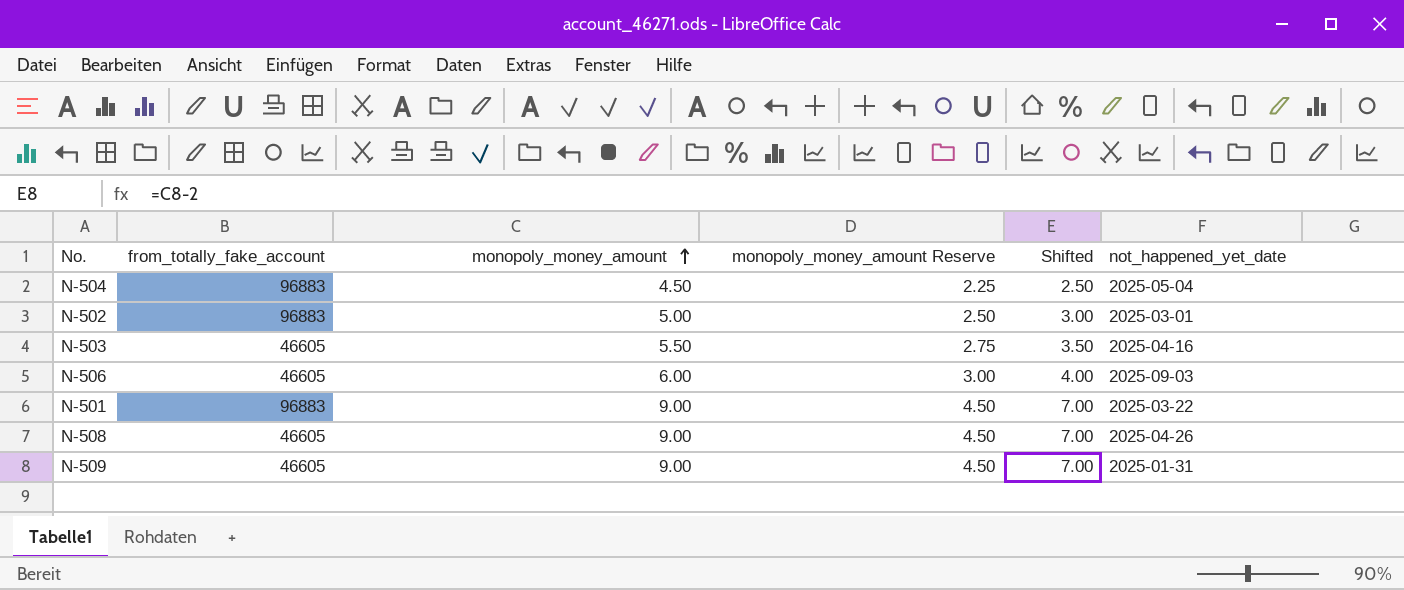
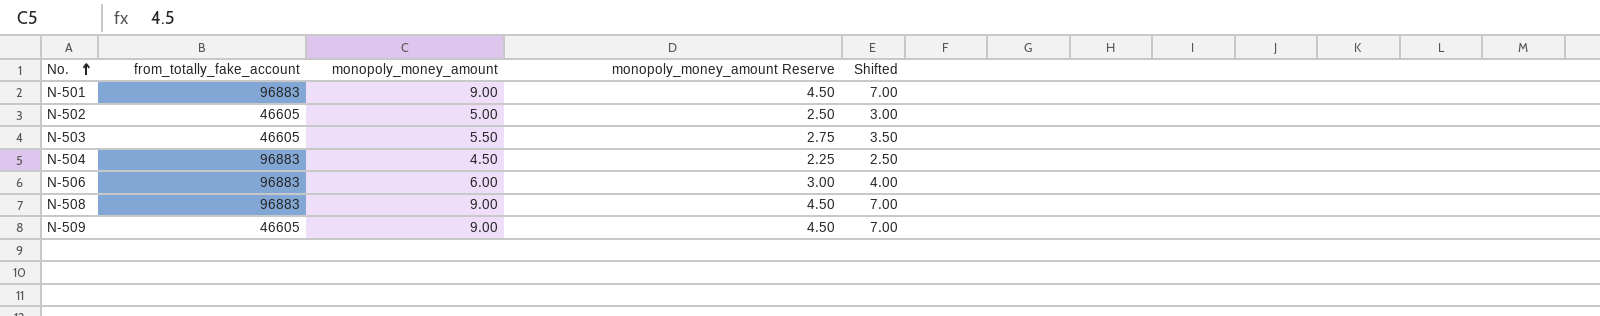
row order: monopoly_money_amount ascending -> No. ascending
column not_happened_yet_date | position: 6 -> none
N-502 | from_totally_fake_account: 96883 -> 46605
N-506 | from_totally_fake_account: 46605 -> 96883
N-508 | from_totally_fake_account: 46605 -> 96883

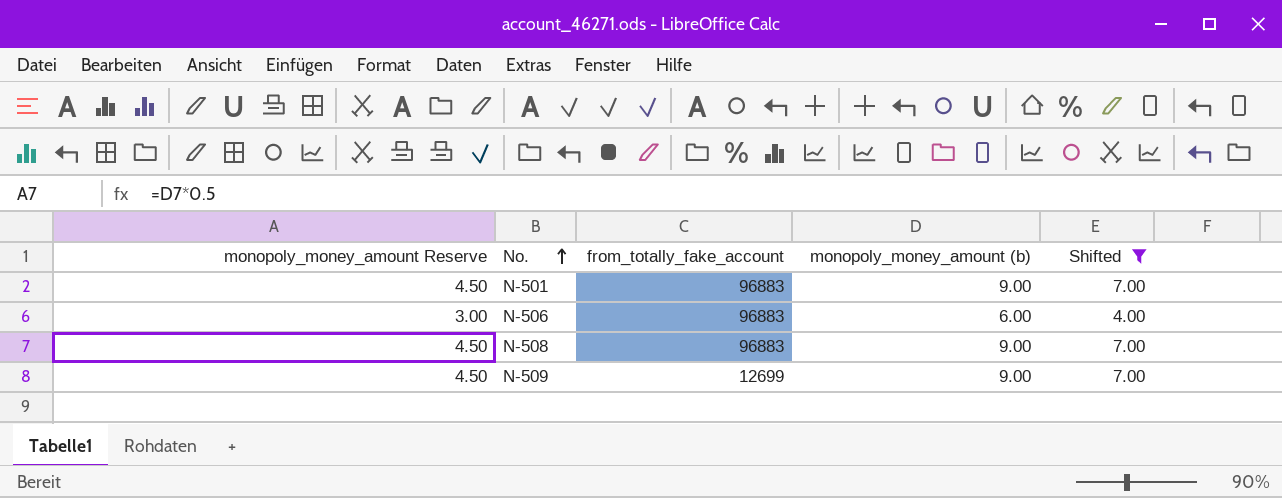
filter: none -> Shifted >= 4.00
column monopoly_money_amount Reserve | position: 4 -> 1
column name: monopoly_money_amount -> monopoly_money_amount (b)
N-509 | from_totally_fake_account: 46605 -> 12699

